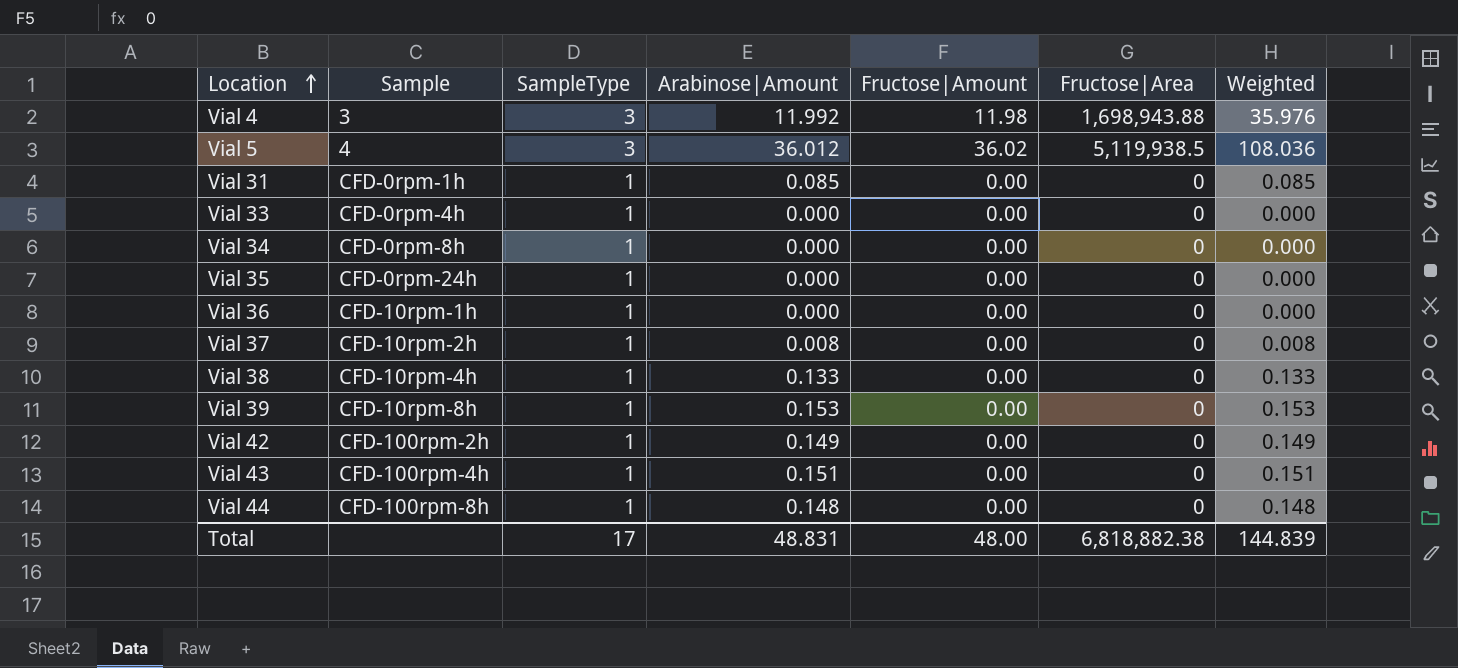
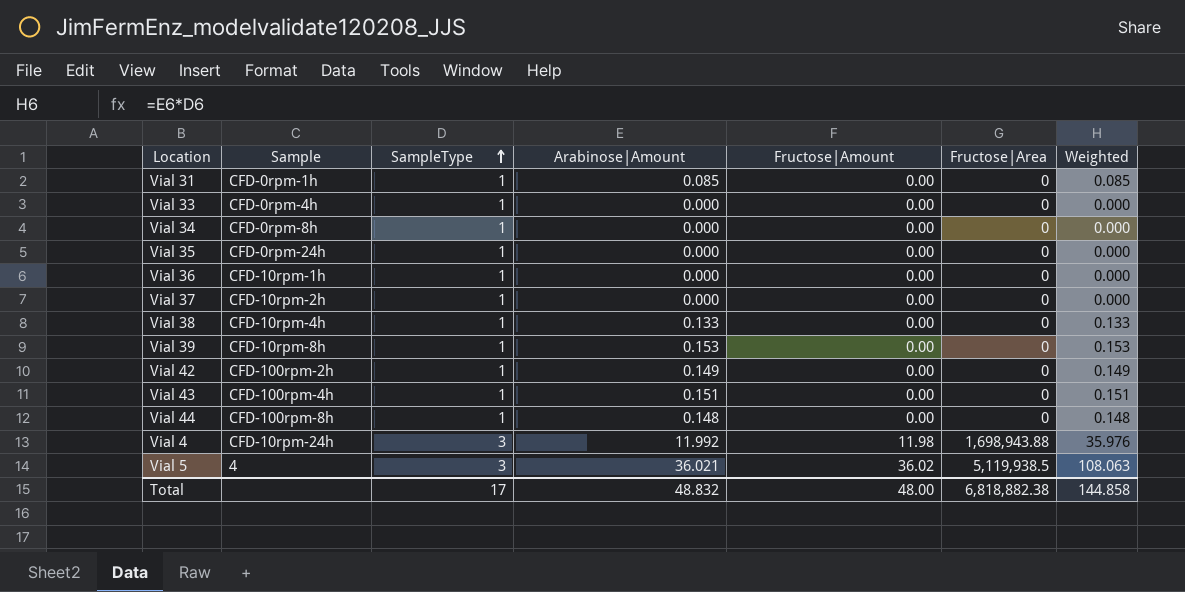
row order: Location ascending -> SampleType ascending
Vial 37 | Arabinose|Amount: 0.008 -> 0.000
Vial 37 | Weighted: 0.008 -> 0.000
Vial 4 | Sample: 3 -> CFD-10rpm-24h
Vial 5 | Arabinose|Amount: 36.012 -> 36.021
Vial 5 | Weighted: 108.036 -> 108.063
Total | Arabinose|Amount: 48.831 -> 48.832
Total | Weighted: 144.839 -> 144.858

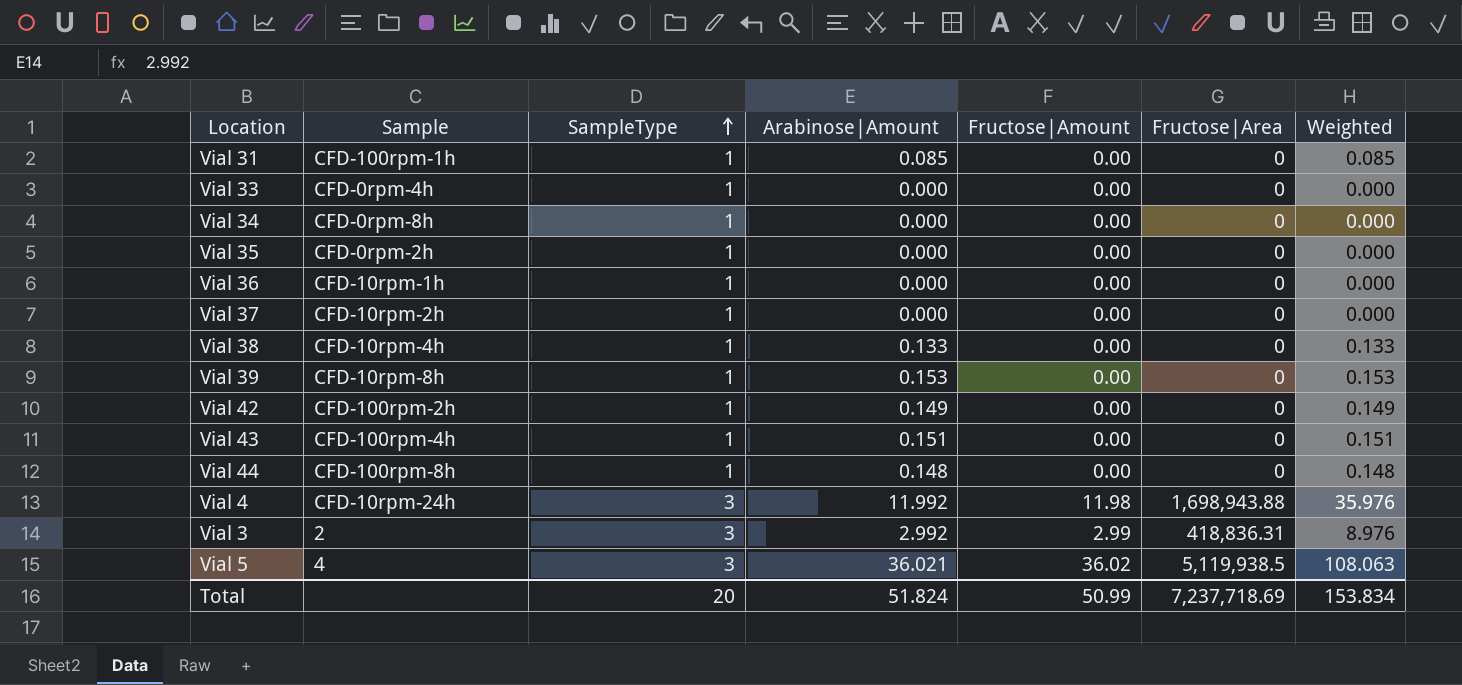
Vial 31 | Sample: CFD-0rpm-1h -> CFD-100rpm-1h
Vial 35 | Sample: CFD-0rpm-24h -> CFD-0rpm-2h
row Vial 3: none -> 2 | 3 | 2.992 | 2.99 | 418,836.31 | 8.976
Total | SampleType: 17 -> 20
Total | Arabinose|Amount: 48.832 -> 51.824
Total | Fructose|Amount: 48.00 -> 50.99
Total | Fructose|Area: 6,818,882.38 -> 7,237,718.69
Total | Weighted: 144.858 -> 153.834

